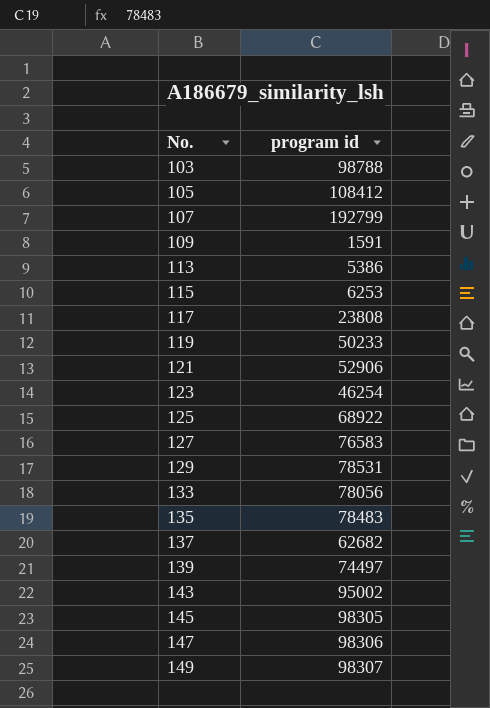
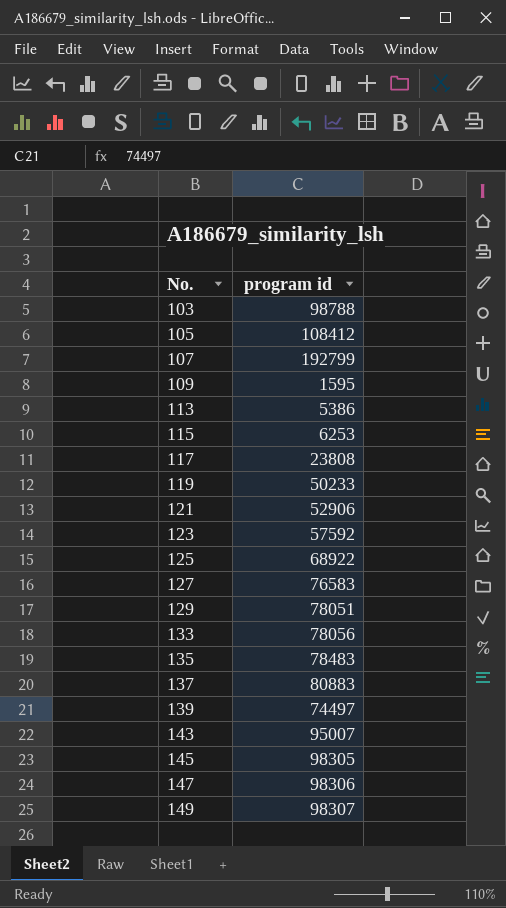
109 | program id: 1591 -> 1595
123 | program id: 46254 -> 57592
129 | program id: 78531 -> 78051
137 | program id: 62682 -> 80883
143 | program id: 95002 -> 95007

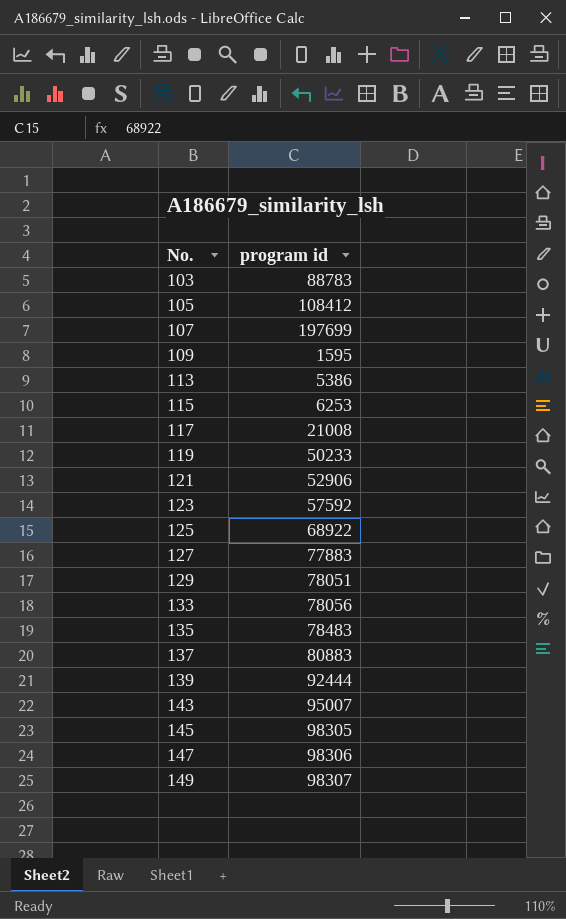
103 | program id: 98788 -> 88783
107 | program id: 192799 -> 197699
117 | program id: 23808 -> 21008
127 | program id: 76583 -> 77883
139 | program id: 74497 -> 92444

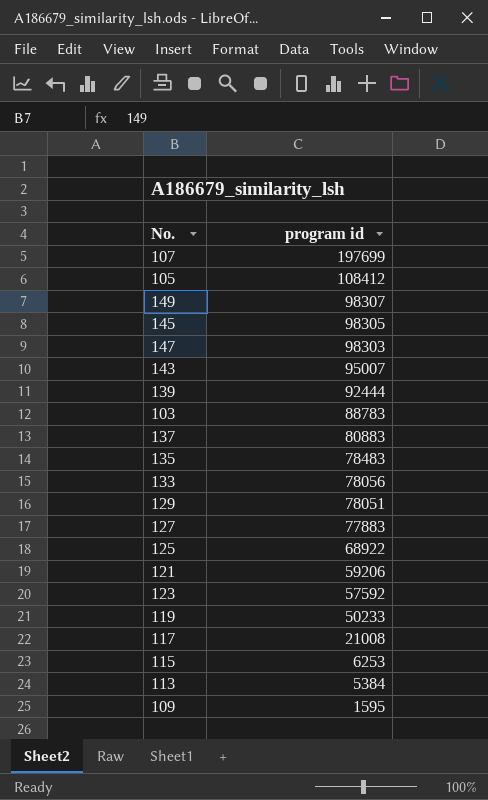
row order: No. ascending -> program id descending
147 | program id: 98306 -> 98303
121 | program id: 52906 -> 59206
113 | program id: 5386 -> 5384

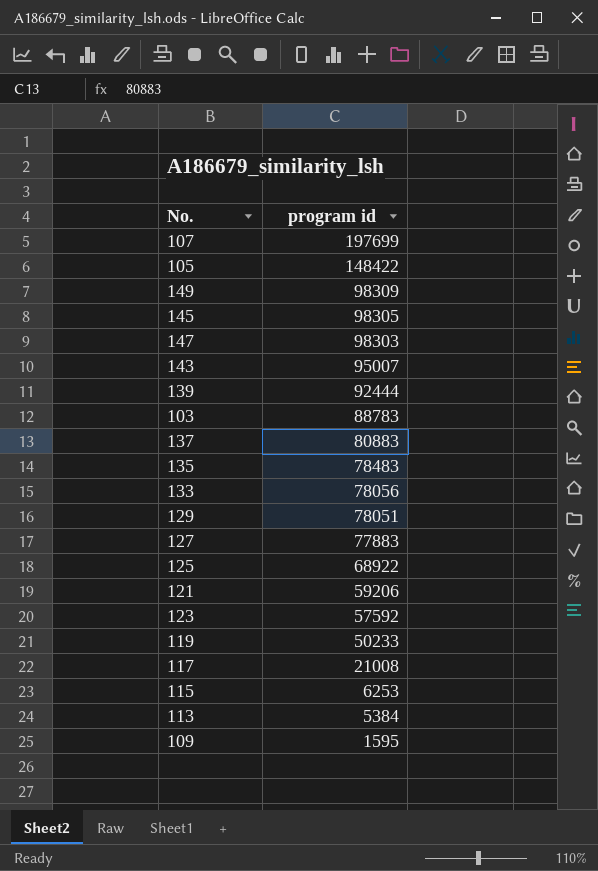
105 | program id: 108412 -> 148422
149 | program id: 98307 -> 98309

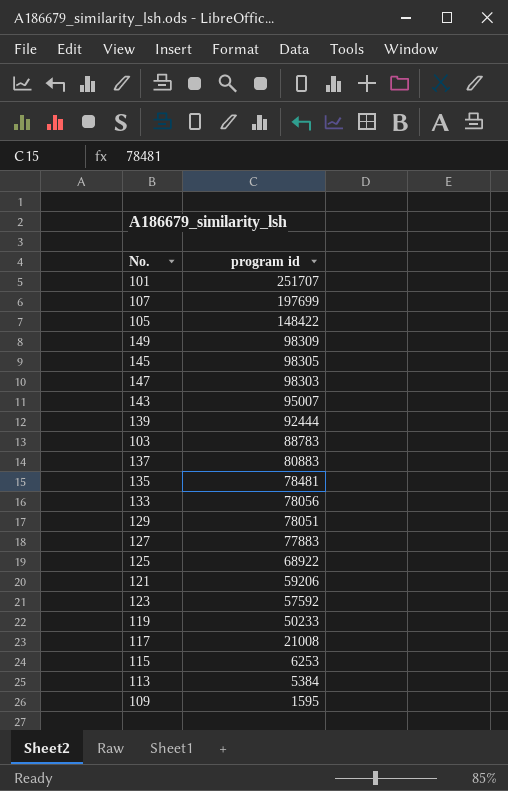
row 101: none -> 251707
135 | program id: 78483 -> 78481

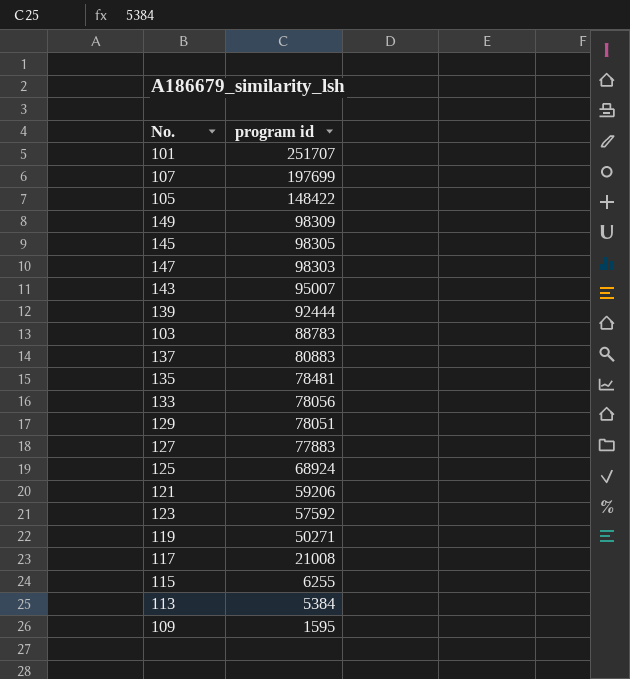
125 | program id: 68922 -> 68924
119 | program id: 50233 -> 50271
115 | program id: 6253 -> 6255

